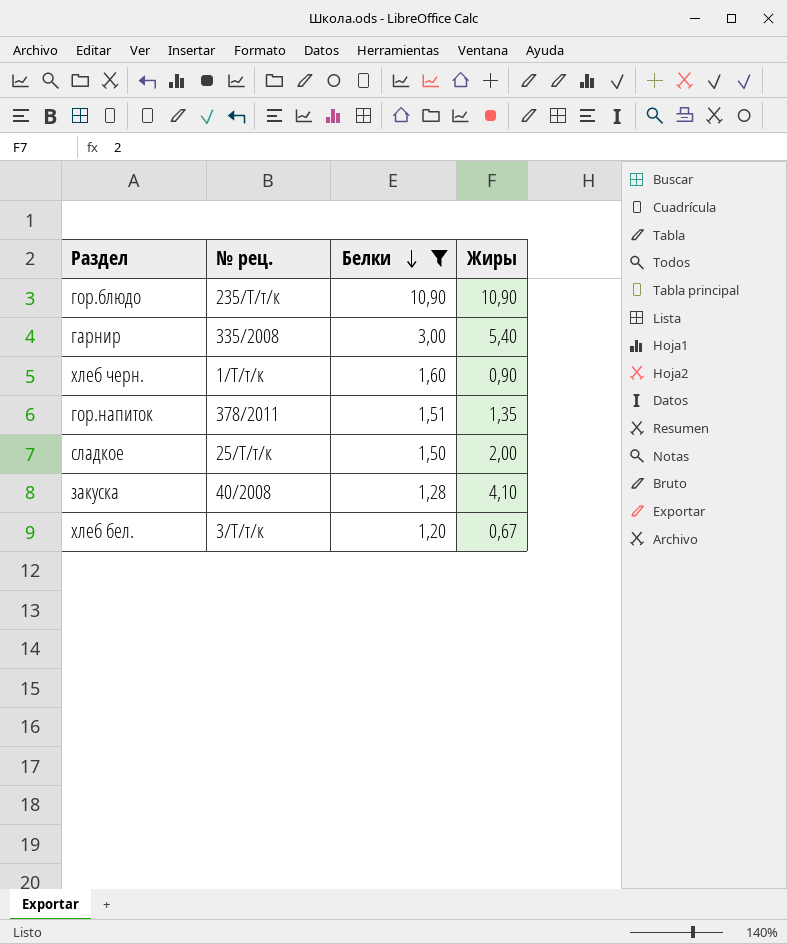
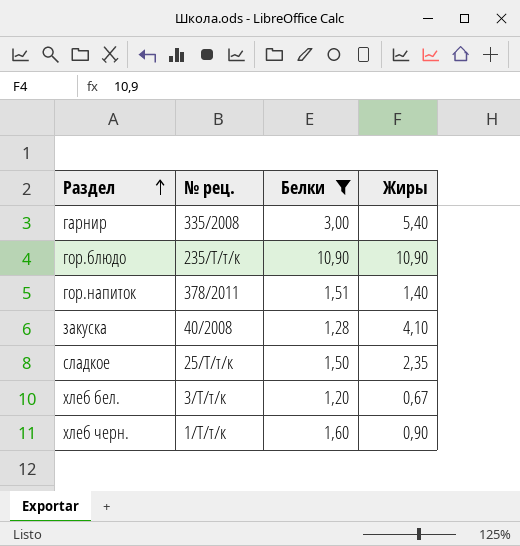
row order: Белки descending -> Раздел ascending
гор.напиток | Жиры: 1,35 -> 1,40
сладкое | Жиры: 2,00 -> 2,35

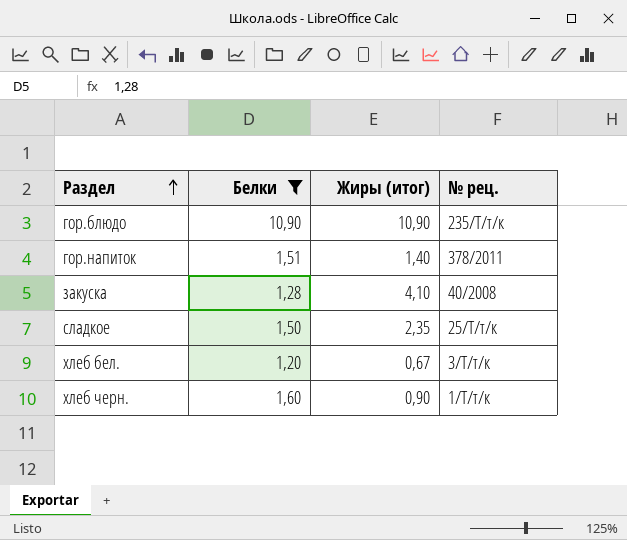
column name: Жиры -> Жиры (итог)
column № рец. | position: 2 -> 4
row гарнир: 335/2008 | 3,00 | 5,40 -> none

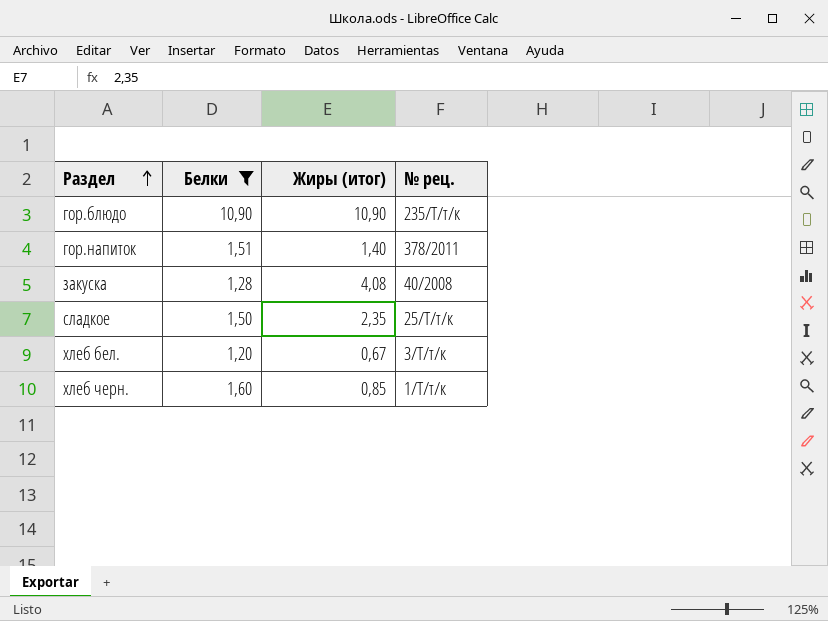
закуска | Жиры (итог): 4,10 -> 4,08
хлеб черн. | Жиры (итог): 0,90 -> 0,85

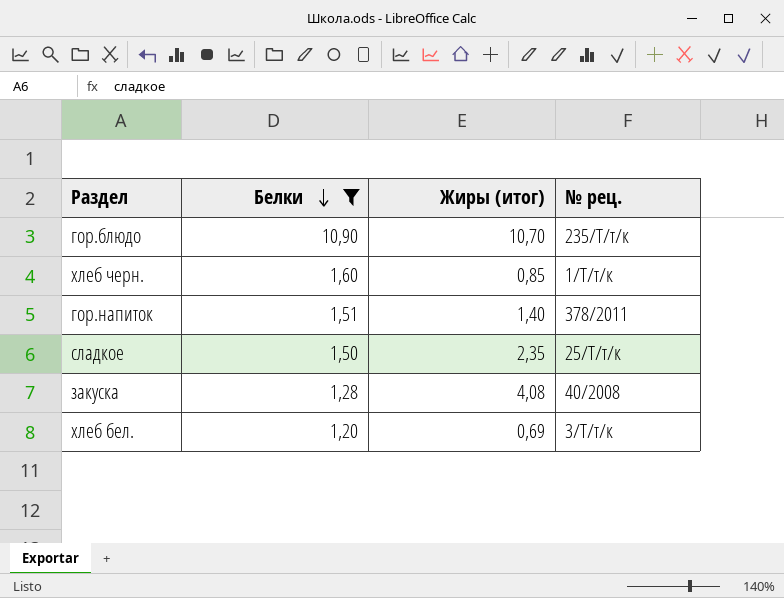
row order: Раздел ascending -> Белки descending
гор.блюдо | Жиры (итог): 10,90 -> 10,70
хлеб бел. | Жиры (итог): 0,67 -> 0,69

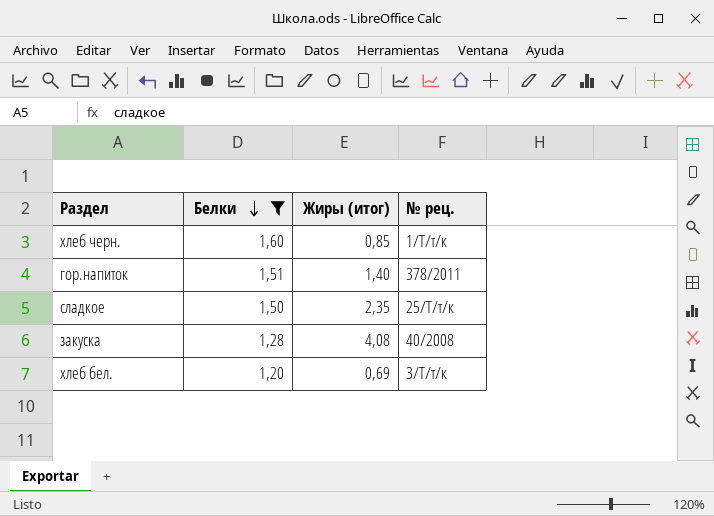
row гор.блюдо: 10,90 | 10,70 | 235/Т/т/к -> none

